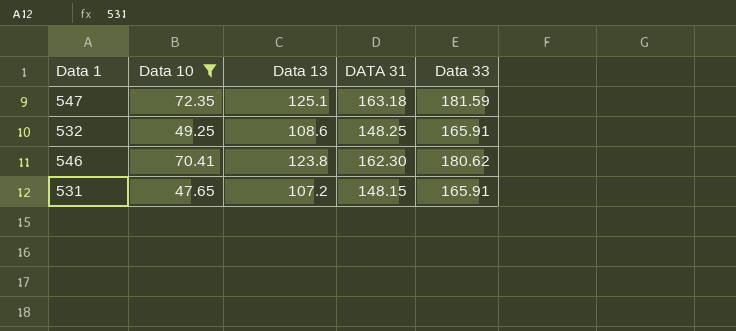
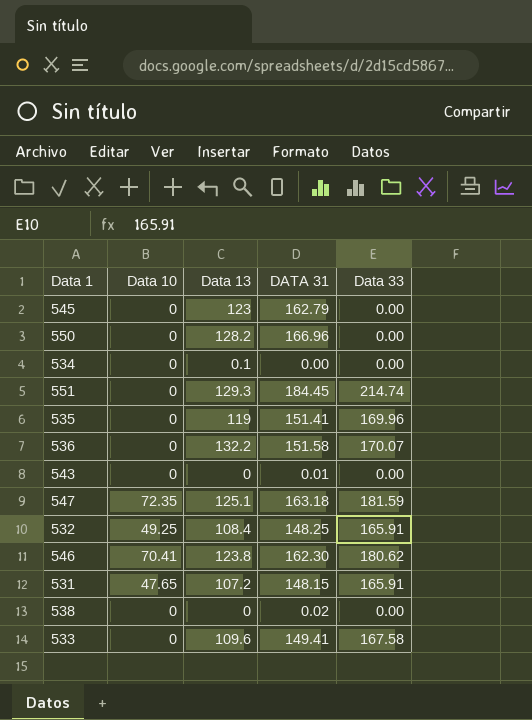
filter: Data 10 != 0 -> none
532 | Data 13: 108.6 -> 108.4

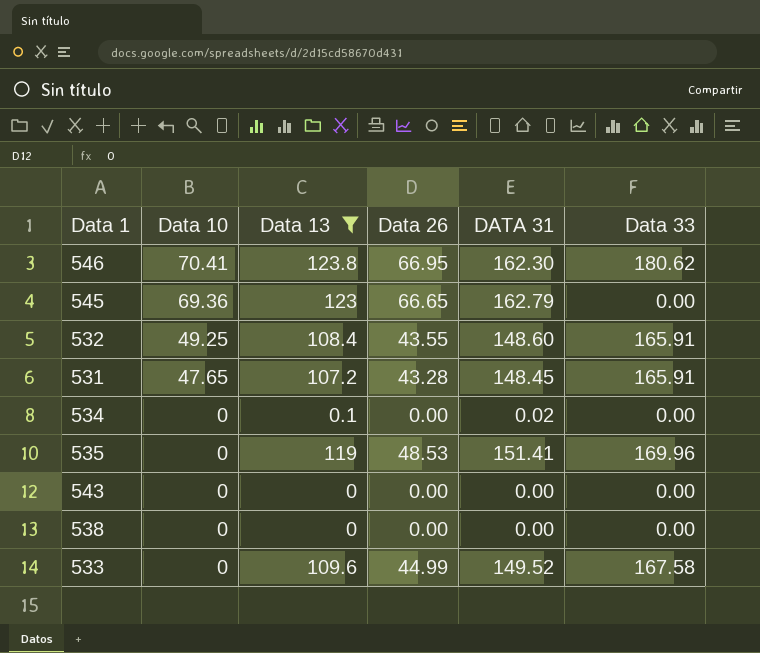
filter: none -> Data 13 <= 123.8
row order: none -> Data 10 descending
column Data 26 | position: none -> 4
545 | Data 10: 0 -> 69.36
532 | DATA 31: 148.25 -> 148.60
531 | DATA 31: 148.15 -> 148.45
534 | DATA 31: 0.00 -> 0.02
543 | DATA 31: 0.01 -> 0.00
538 | DATA 31: 0.02 -> 0.00
533 | DATA 31: 149.41 -> 149.52

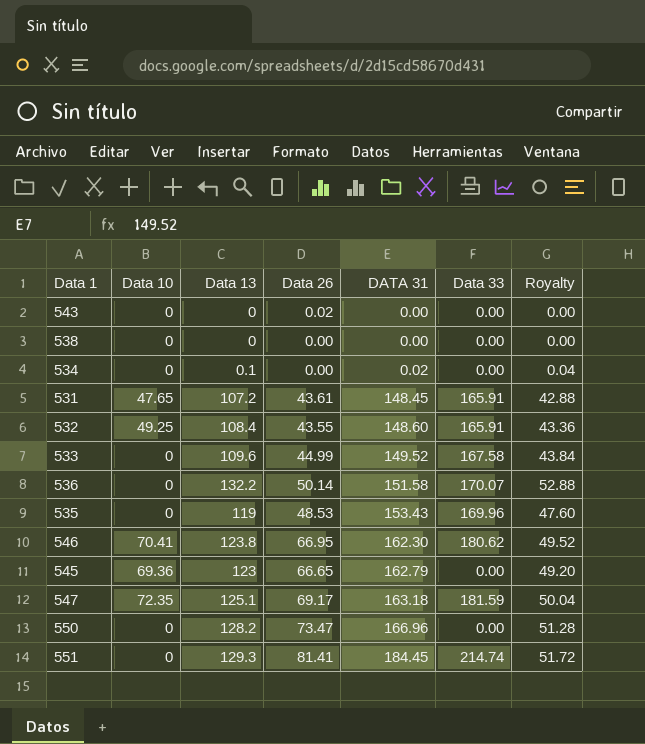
filter: Data 13 <= 123.8 -> none
row order: Data 10 descending -> DATA 31 ascending
column Royalty | formula: none -> [Data 13] * 0.4
543 | Data 26: 0.00 -> 0.02
531 | Data 26: 43.28 -> 43.61
535 | DATA 31: 151.41 -> 153.43

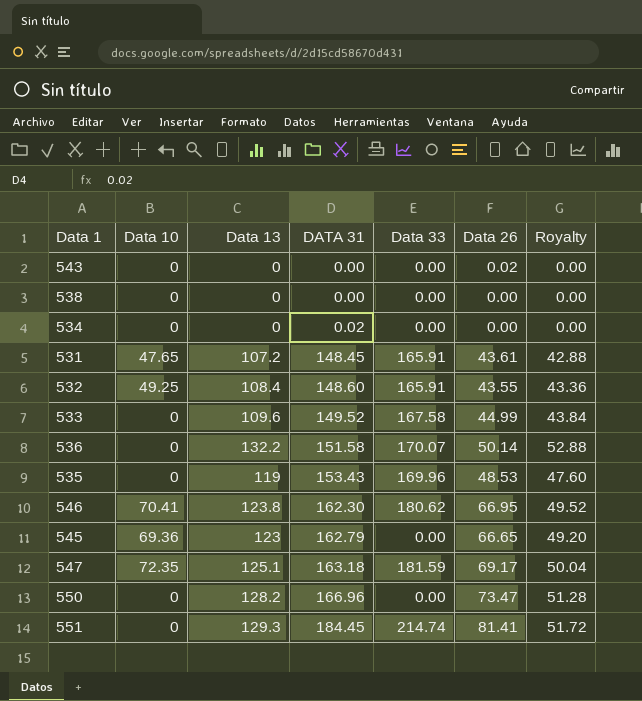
column Data 26 | position: 4 -> 6
534 | Data 13: 0.1 -> 0
534 | Royalty: 0.04 -> 0.00

